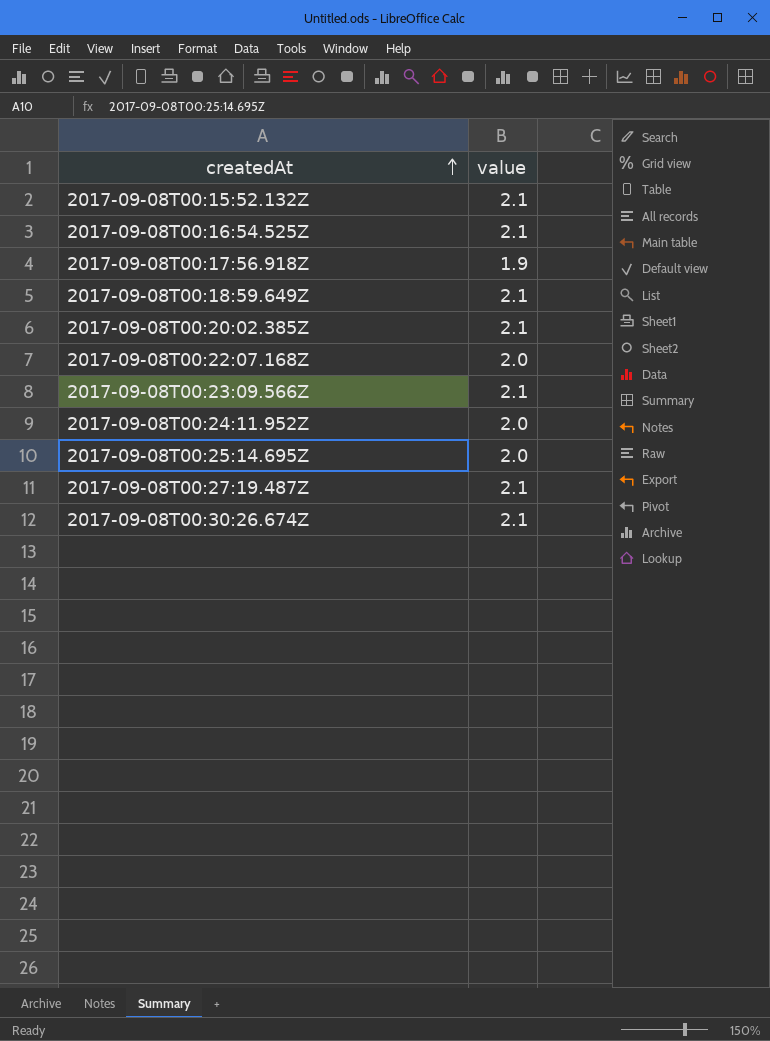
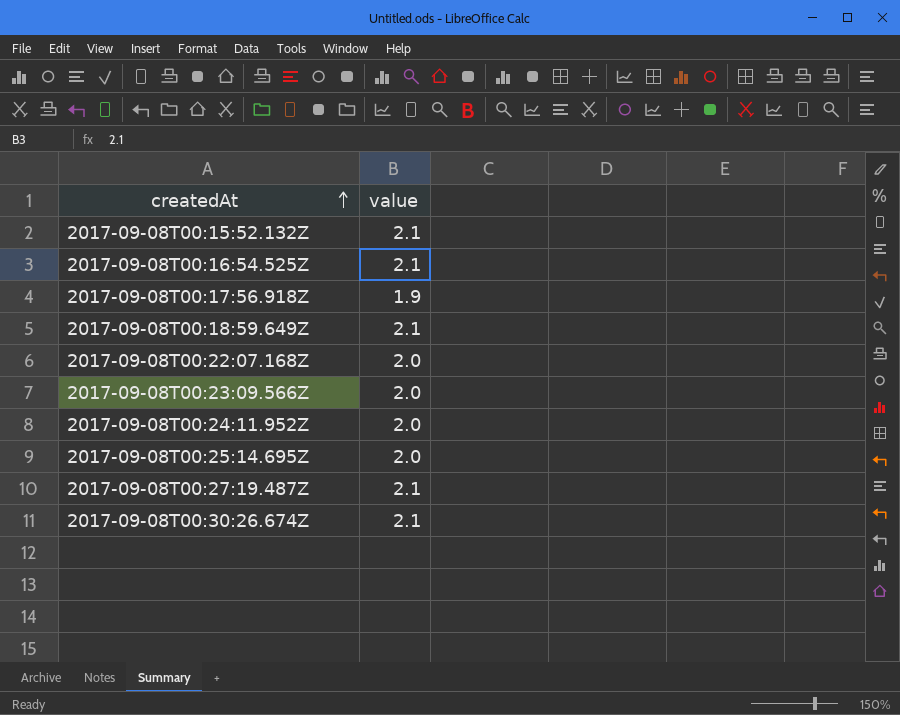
row 2017-09-08T00:20:02.385Z: 2.1 -> none
2017-09-08T00:23:09.566Z | value: 2.1 -> 2.0

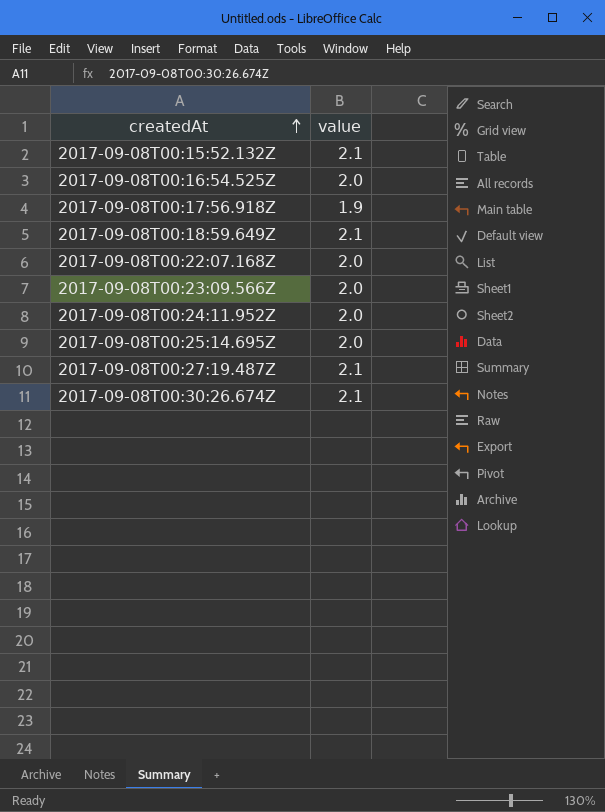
2017-09-08T00:16:54.525Z | value: 2.1 -> 2.0

